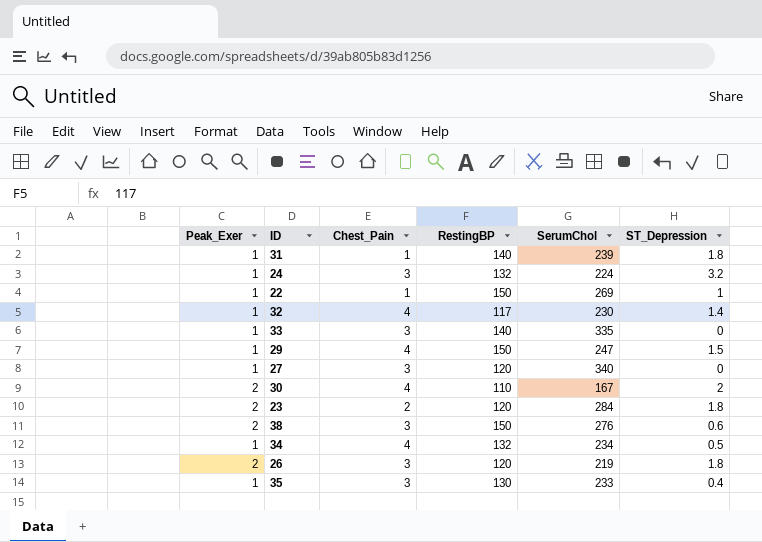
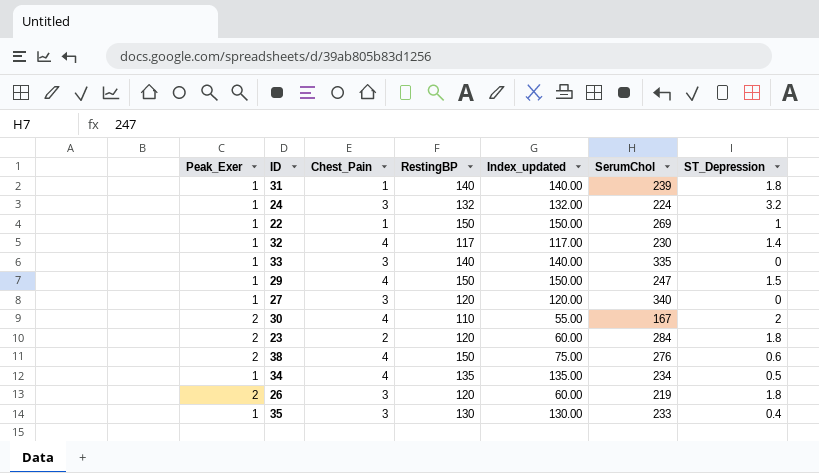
column Index_updated | formula: none -> [RestingBP] / [Peak_Exer]
38 | Chest_Pain: 3 -> 4
34 | RestingBP: 132 -> 135

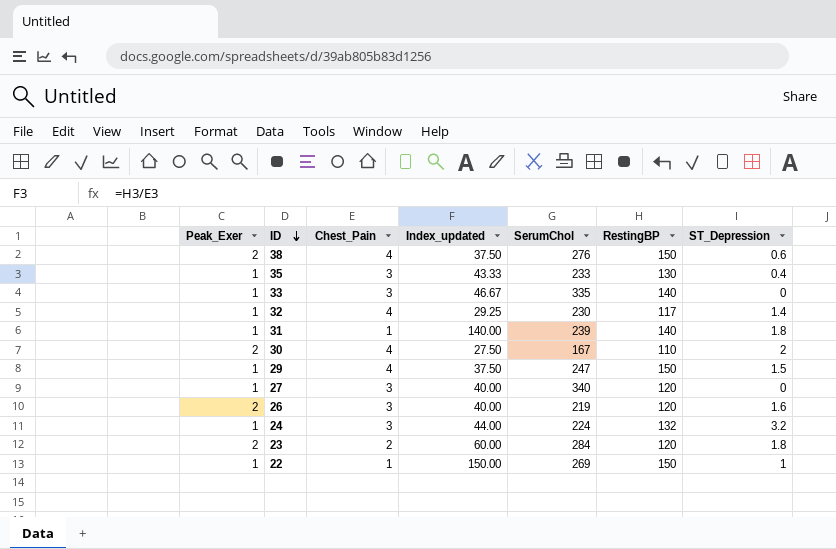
row order: none -> ID descending
column Index_updated | formula: [RestingBP] / [Peak_Exer] -> [RestingBP] / [Chest_Pain]
column RestingBP | position: 4 -> 6
row 34: 1 | 4 | 135 | 135.00 | 234 | 0.5 -> none
26 | ST_Depression: 1.8 -> 1.6

